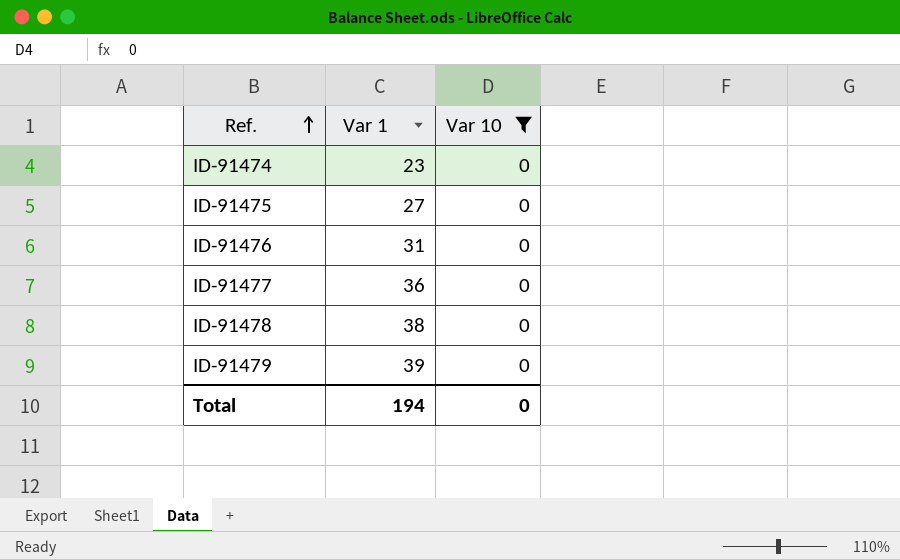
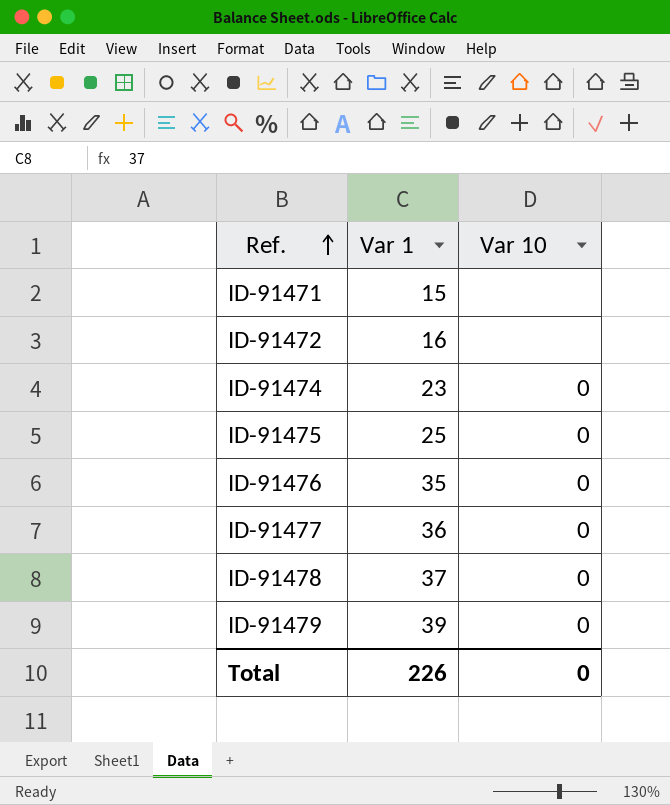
filter: Var 10 = 0 -> none
ID-91475 | Var 1: 27 -> 25
ID-91476 | Var 1: 31 -> 35
ID-91478 | Var 1: 38 -> 37
Total | Var 1: 194 -> 226

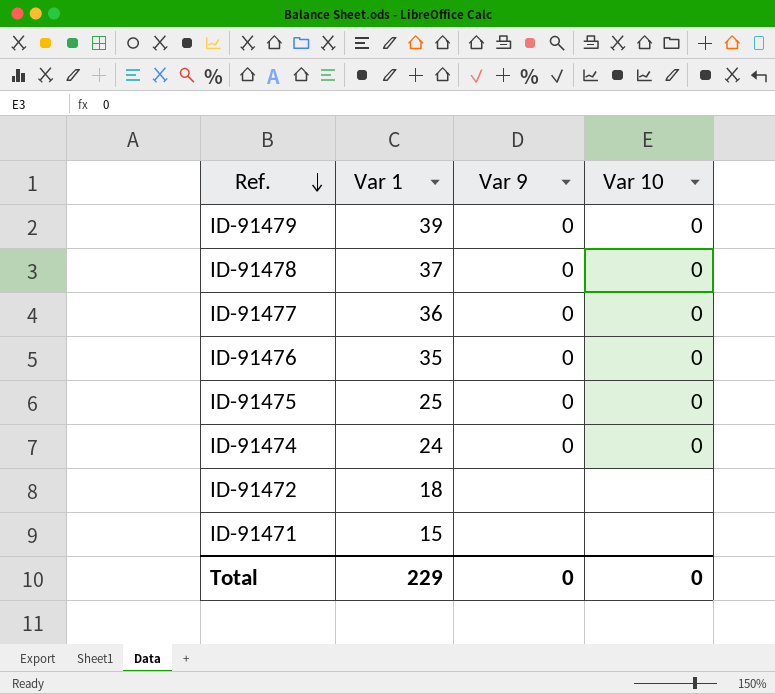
row order: Ref. ascending -> Ref. descending
column Var 9 | position: none -> 3
ID-91474 | Var 1: 23 -> 24
ID-91472 | Var 1: 16 -> 18
Total | Var 1: 226 -> 229

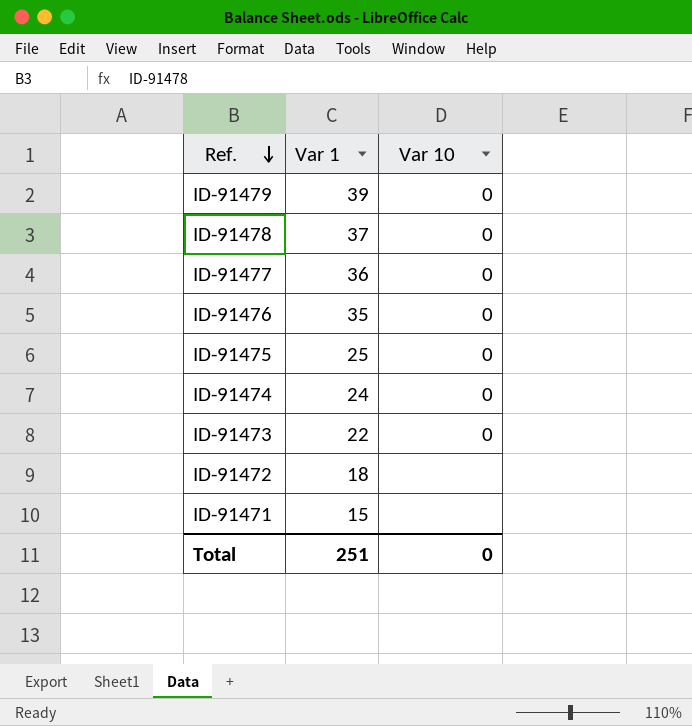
column Var 9 | position: 3 -> none
row ID-91473: none -> 22 | 0
Total | Var 1: 229 -> 251

